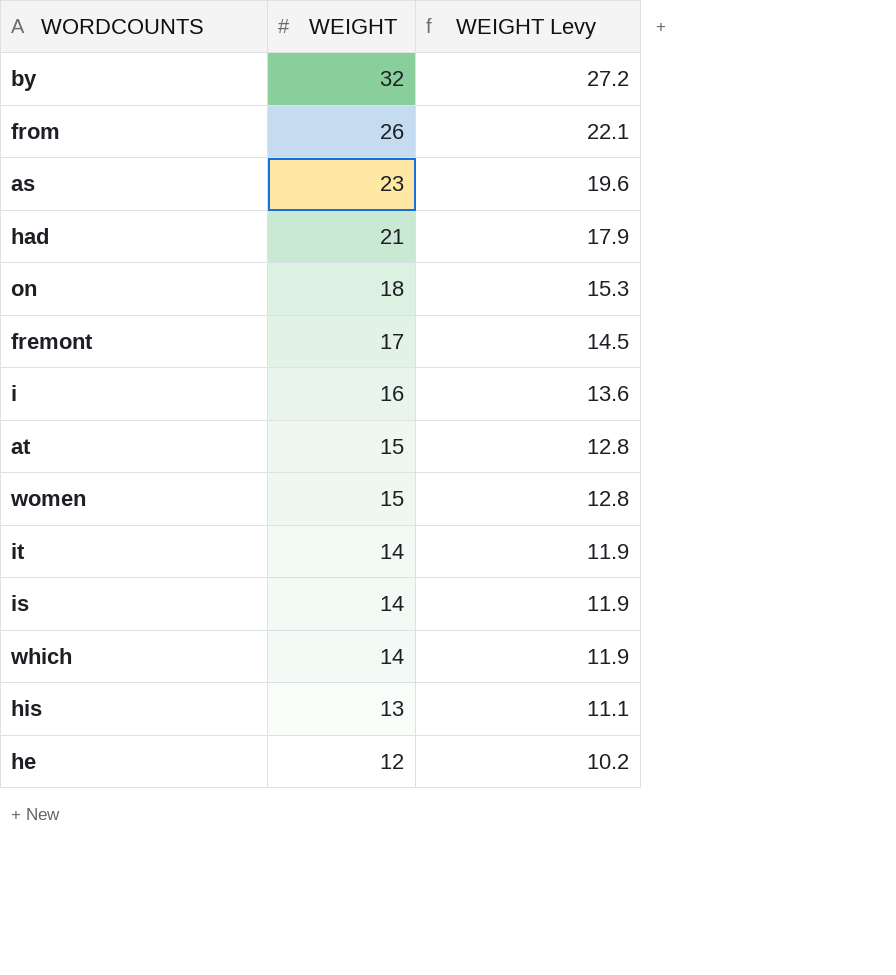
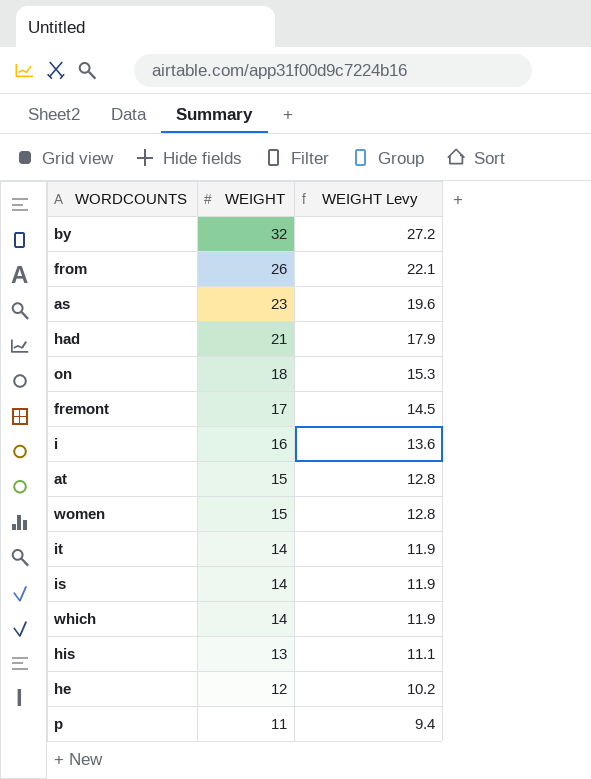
row p: none -> 11 | 9.4

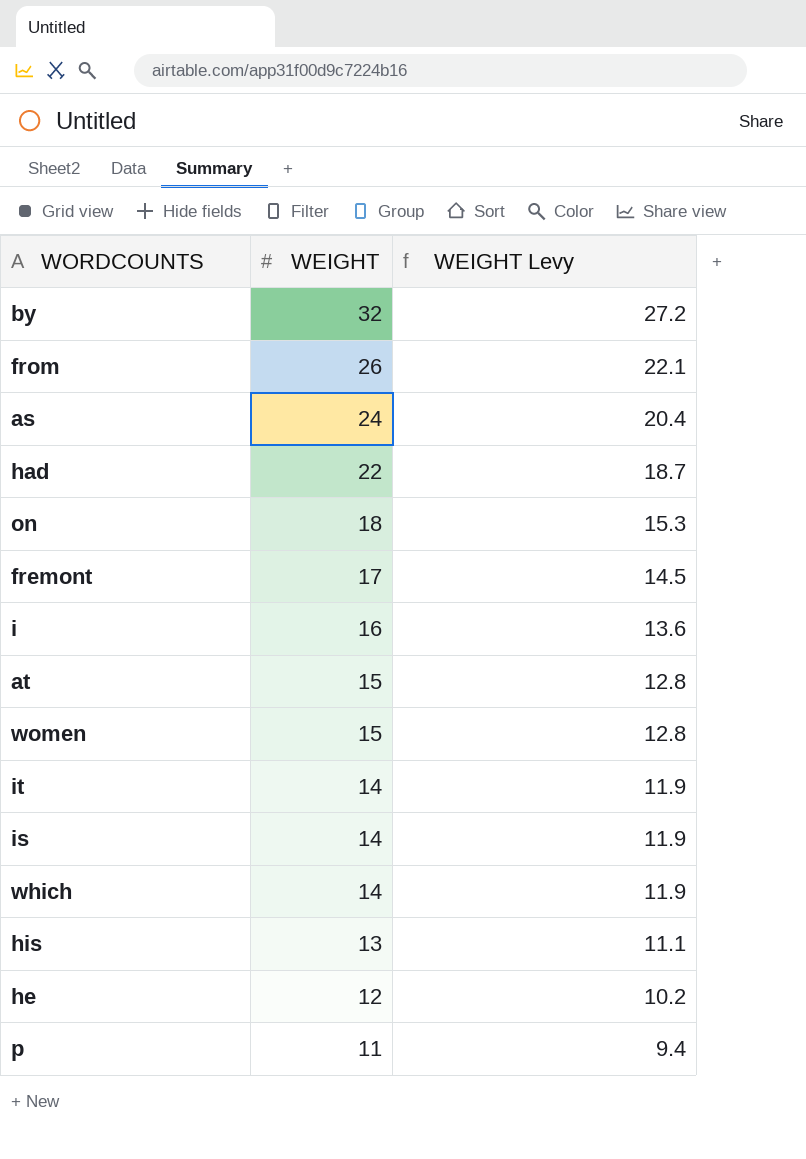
as | WEIGHT: 23 -> 24
as | WEIGHT Levy: 19.6 -> 20.4
had | WEIGHT: 21 -> 22
had | WEIGHT Levy: 17.9 -> 18.7

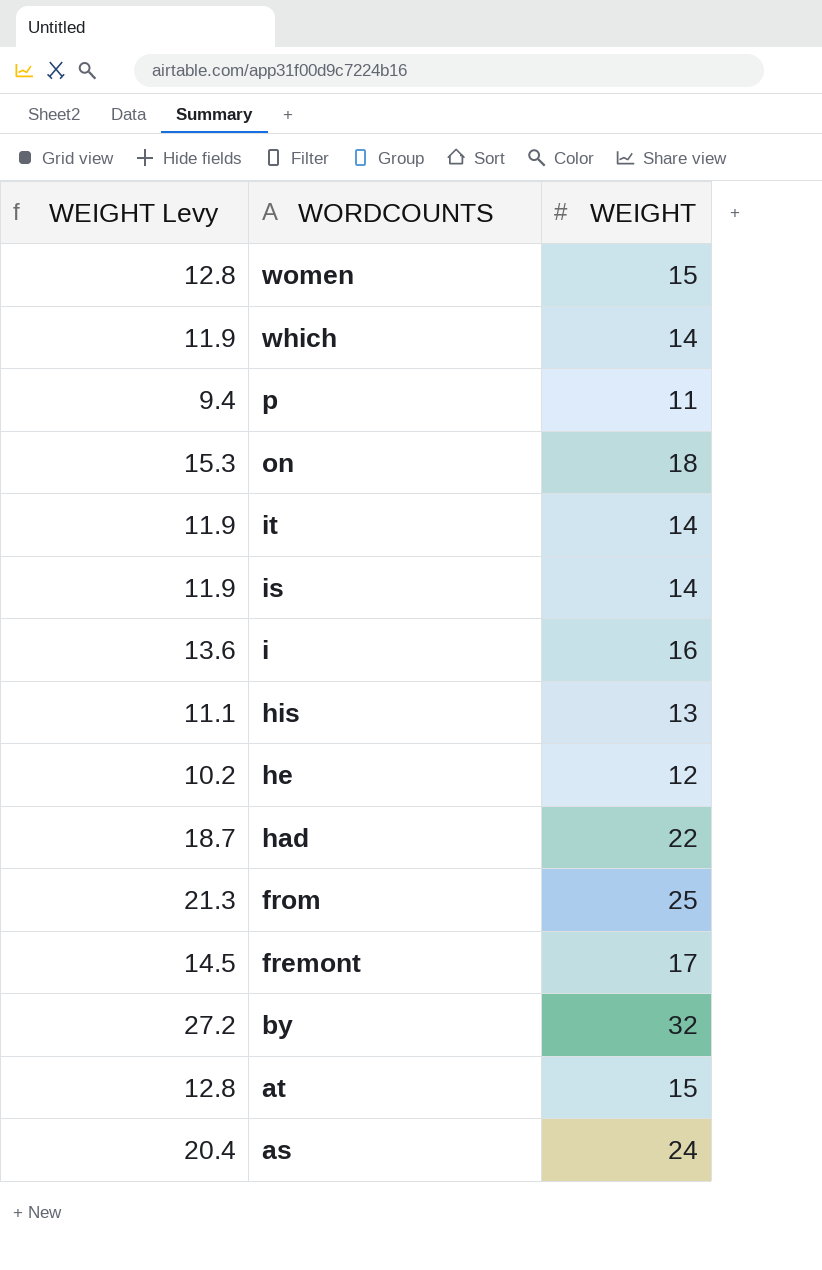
row order: WEIGHT descending -> WORDCOUNTS descending
column WEIGHT Levy | position: 3 -> 1
from | WEIGHT Levy: 22.1 -> 21.3
from | WEIGHT: 26 -> 25

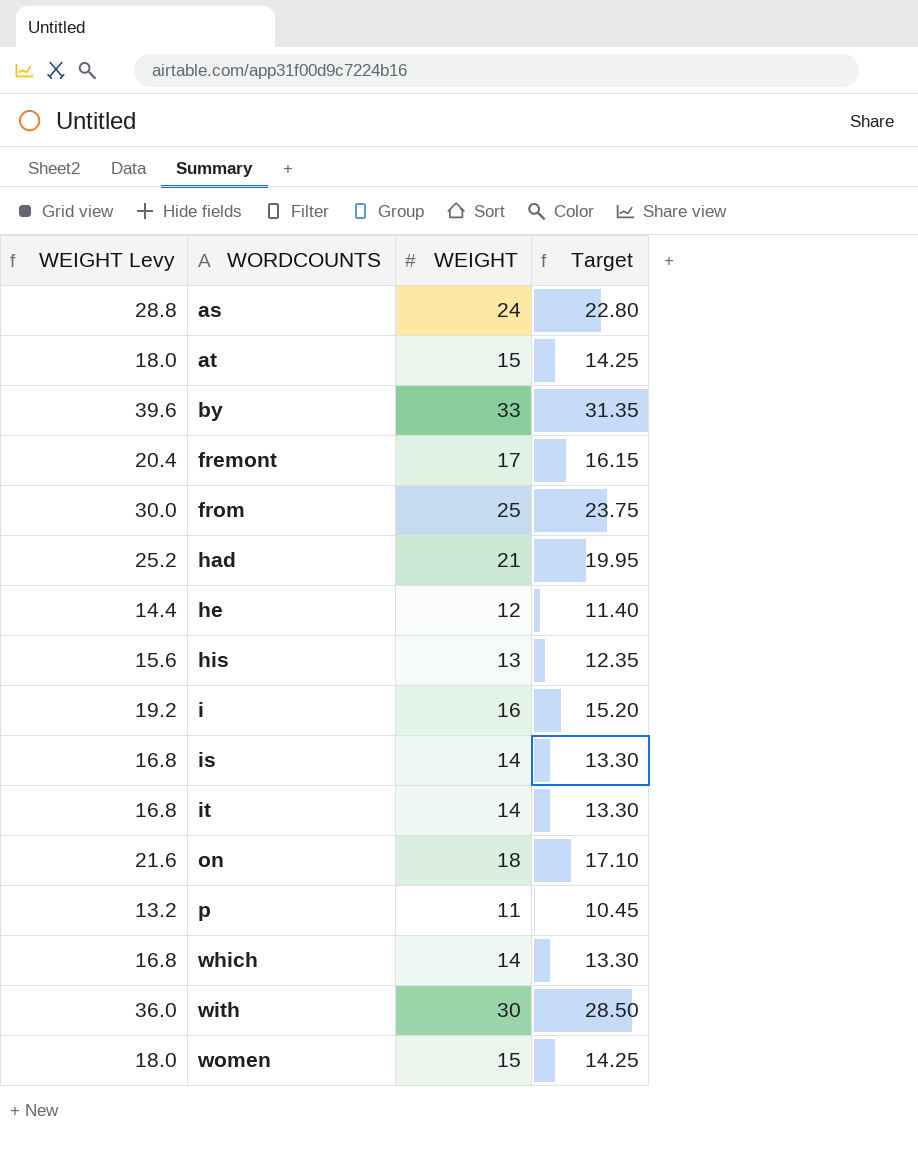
row order: WORDCOUNTS descending -> WORDCOUNTS ascending
column WEIGHT Levy | formula: [WEIGHT] * 0.85 -> [WEIGHT] * 1.2
column Target | formula: none -> [WEIGHT] * 0.95
by | WEIGHT: 32 -> 33
had | WEIGHT: 22 -> 21
row with: none -> 36.0 | 30 | 28.50

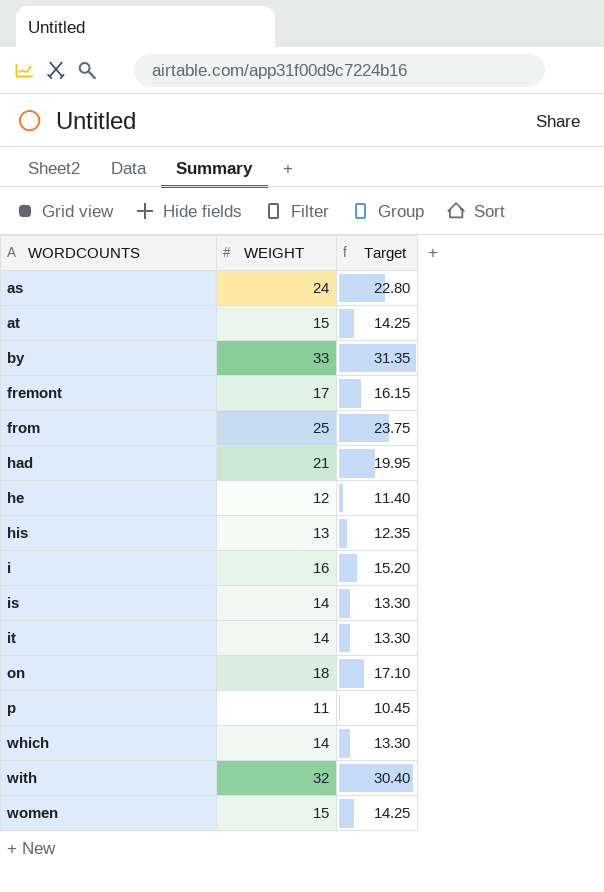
column WEIGHT Levy | formula: [WEIGHT] * 1.2 -> none
with | WEIGHT: 30 -> 32
with | Target: 28.50 -> 30.40

